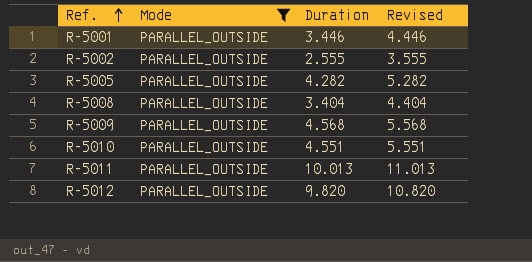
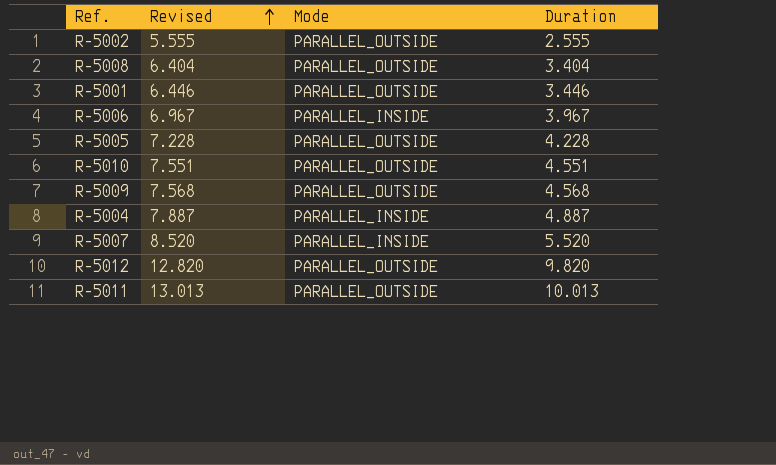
filter: Mode = PARALLEL_OUTSIDE -> none
row order: Ref. ascending -> Revised ascending
column Revised | formula: [Duration] + 1 -> [Duration] + 3
column Revised | position: 4 -> 2
R-5005 | Duration: 4.282 -> 4.228

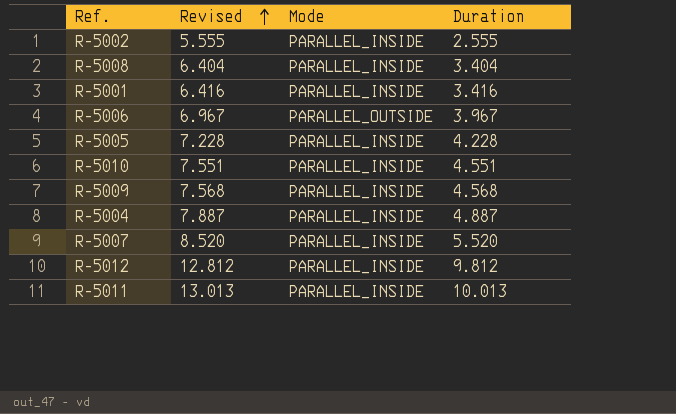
R-5002 | Mode: PARALLEL_OUTSIDE -> PARALLEL_INSIDE
R-5008 | Mode: PARALLEL_OUTSIDE -> PARALLEL_INSIDE
R-5001 | Revised: 6.446 -> 6.416
R-5001 | Mode: PARALLEL_OUTSIDE -> PARALLEL_INSIDE
R-5001 | Duration: 3.446 -> 3.416
R-5006 | Mode: PARALLEL_INSIDE -> PARALLEL_OUTSIDE
R-5005 | Mode: PARALLEL_OUTSIDE -> PARALLEL_INSIDE
R-5010 | Mode: PARALLEL_OUTSIDE -> PARALLEL_INSIDE
R-5009 | Mode: PARALLEL_OUTSIDE -> PARALLEL_INSIDE
R-5012 | Revised: 12.820 -> 12.812
R-5012 | Mode: PARALLEL_OUTSIDE -> PARALLEL_INSIDE
R-5012 | Duration: 9.820 -> 9.812
R-5011 | Mode: PARALLEL_OUTSIDE -> PARALLEL_INSIDE

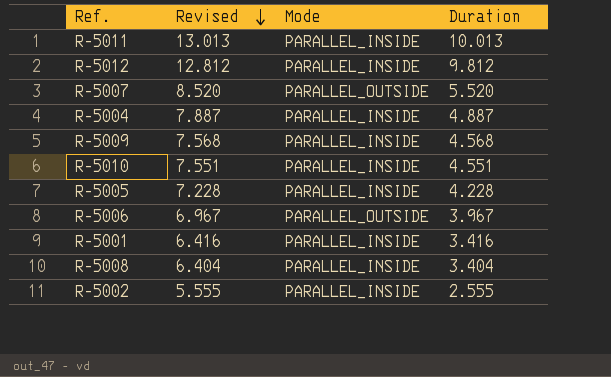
row order: Revised ascending -> Revised descending
R-5007 | Mode: PARALLEL_INSIDE -> PARALLEL_OUTSIDE

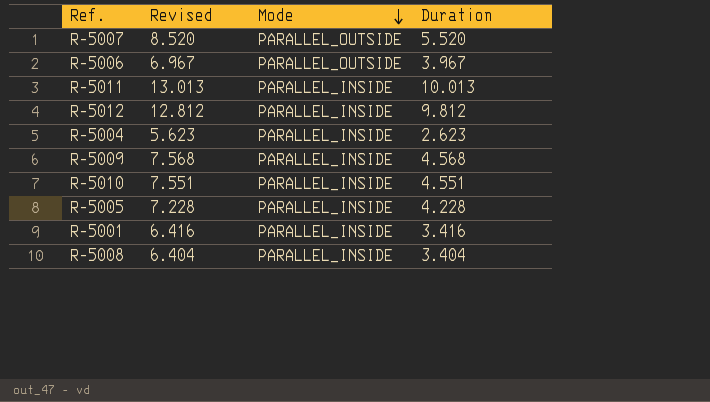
row order: Revised descending -> Mode descending
row R-5002: 5.555 | PARALLEL_INSIDE | 2.555 -> none
R-5004 | Revised: 7.887 -> 5.623
R-5004 | Duration: 4.887 -> 2.623

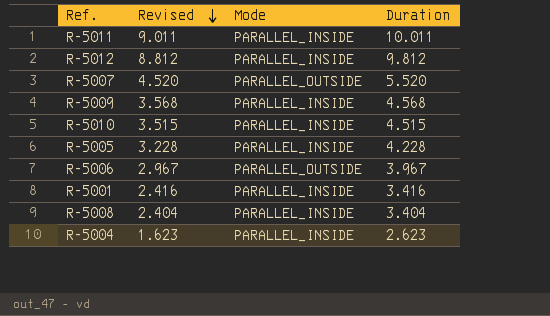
row order: Mode descending -> Revised descending
column Revised | formula: [Duration] + 3 -> [Duration] - 1
R-5011 | Duration: 10.013 -> 10.011
R-5010 | Duration: 4.551 -> 4.515

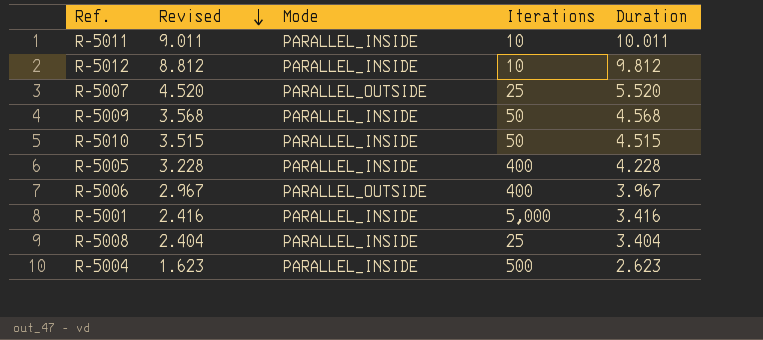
column Iterations | position: none -> 4

